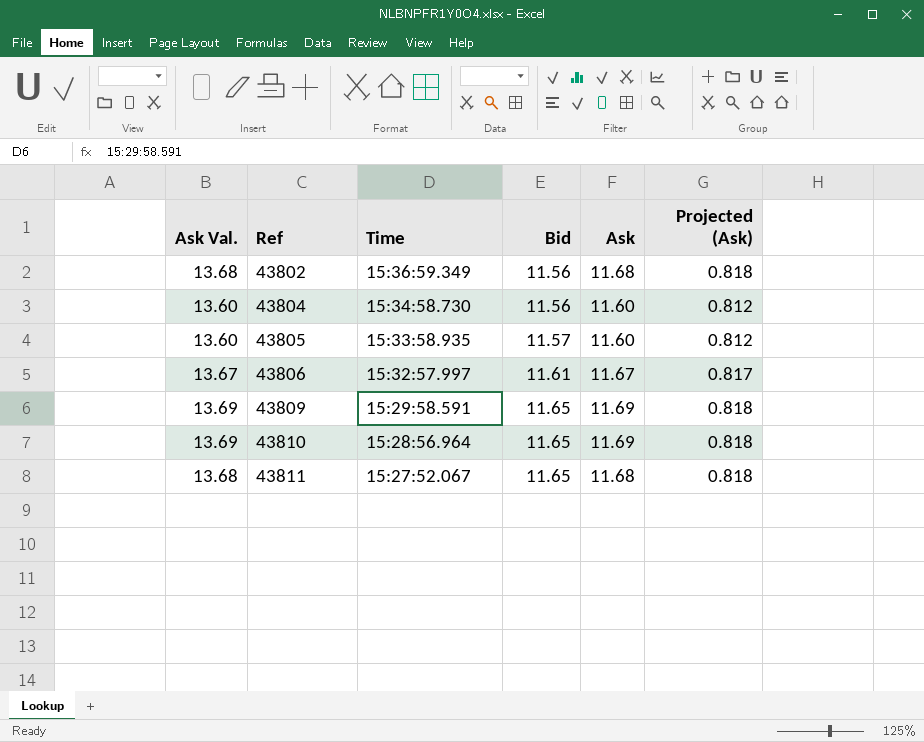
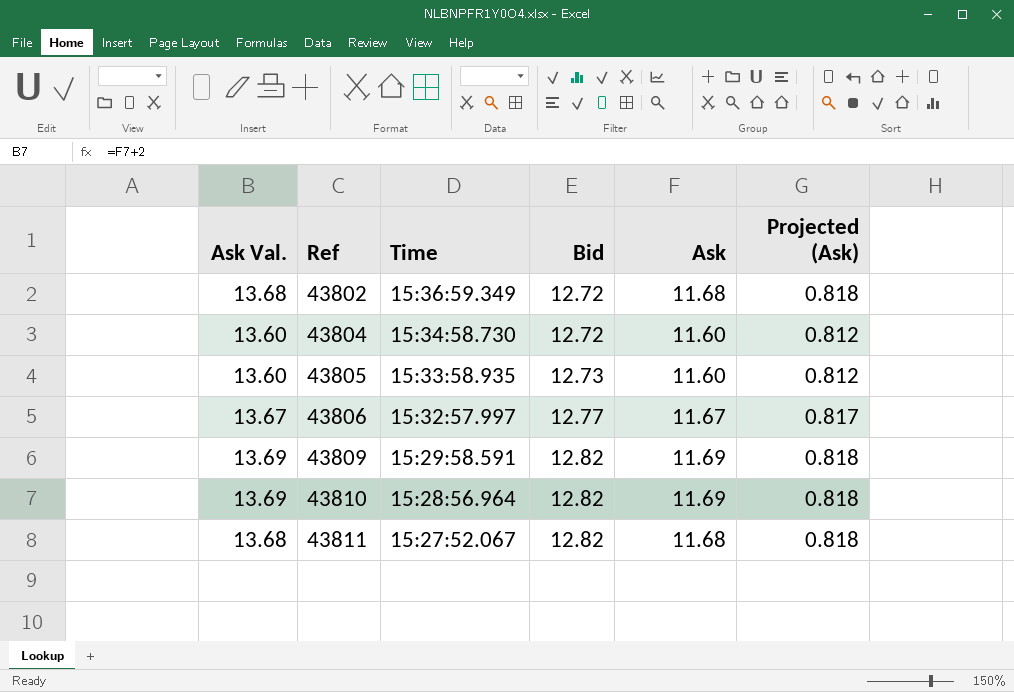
43802 | Bid: 11.56 -> 12.72
43804 | Bid: 11.56 -> 12.72
43805 | Bid: 11.57 -> 12.73
43806 | Bid: 11.61 -> 12.77
43809 | Bid: 11.65 -> 12.82
43810 | Bid: 11.65 -> 12.82
43811 | Bid: 11.65 -> 12.82

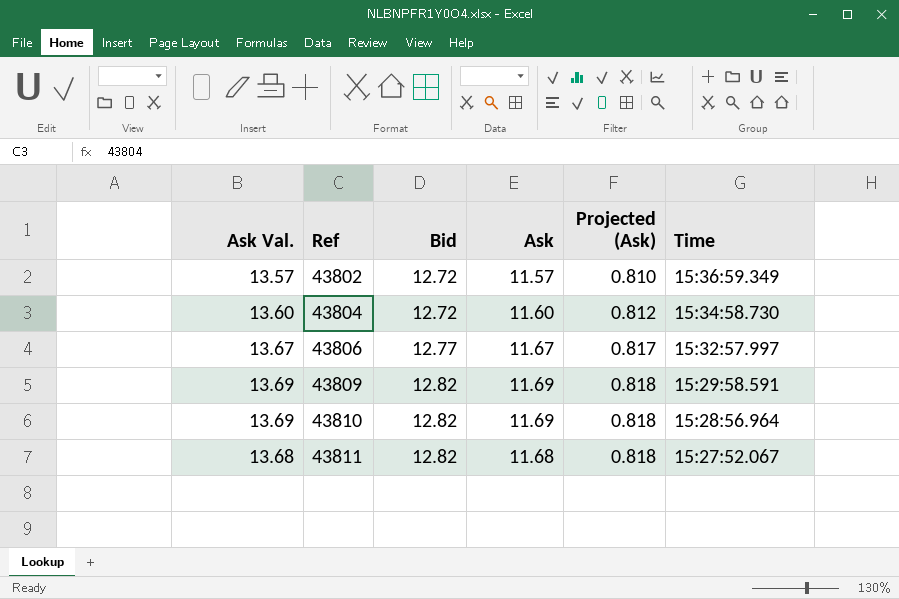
column Time | position: 3 -> 6
row 43805: 13.60 | 15:33:58.935 | 12.73 | 11.60 | 0.812 -> none
43802 | Ask Val.: 13.68 -> 13.57
43802 | Ask: 11.68 -> 11.57
43802 | Projected (Ask): 0.818 -> 0.810

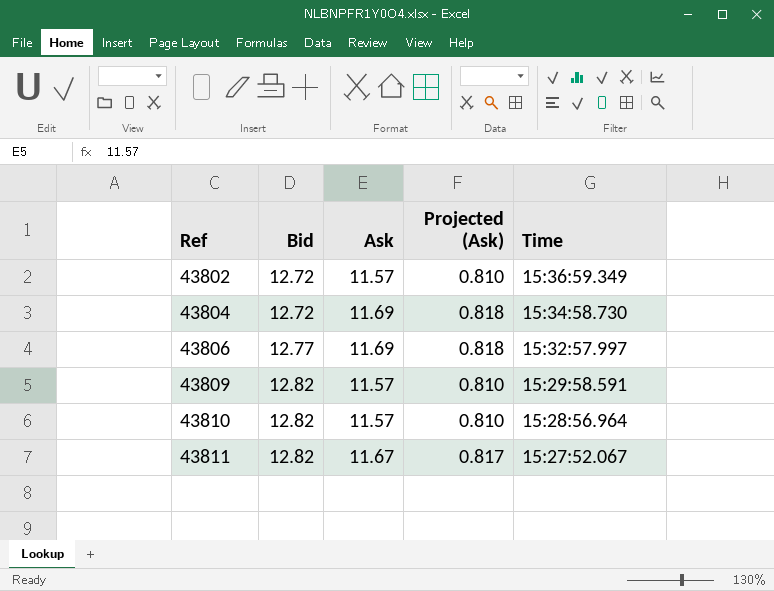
column Ask Val. | formula: [Ask] + 2 -> none
43804 | Ask: 11.60 -> 11.69
43804 | Projected (Ask): 0.812 -> 0.818
43806 | Ask: 11.67 -> 11.69
43806 | Projected (Ask): 0.817 -> 0.818
43809 | Ask: 11.69 -> 11.57
43809 | Projected (Ask): 0.818 -> 0.810
43810 | Ask: 11.69 -> 11.57
43810 | Projected (Ask): 0.818 -> 0.810
43811 | Ask: 11.68 -> 11.67
43811 | Projected (Ask): 0.818 -> 0.817

